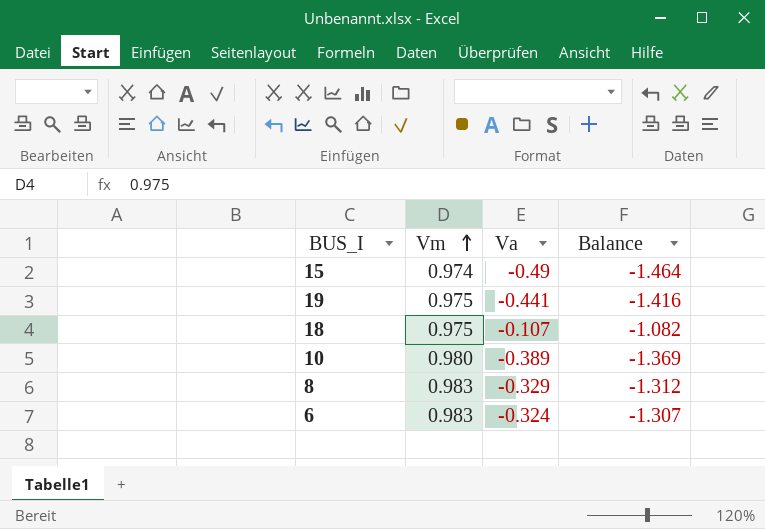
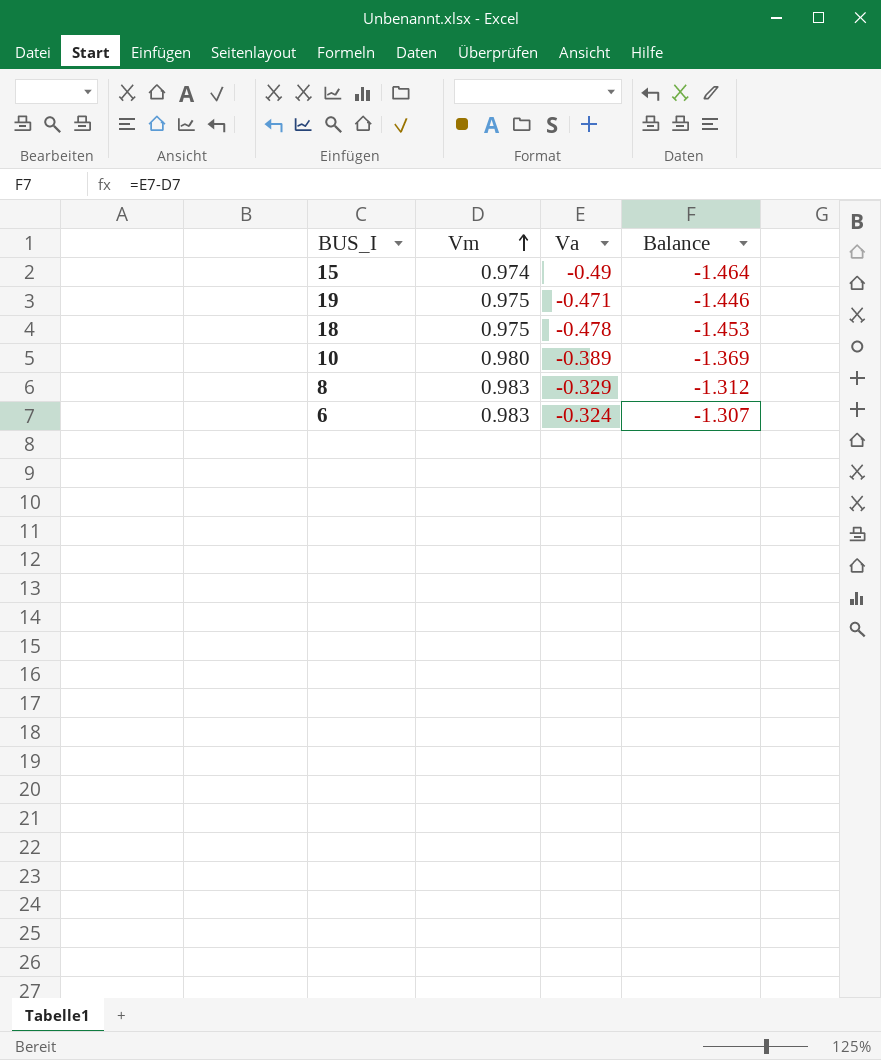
19 | Va: -0.441 -> -0.471
19 | Balance: -1.416 -> -1.446
18 | Va: -0.107 -> -0.478
18 | Balance: -1.082 -> -1.453

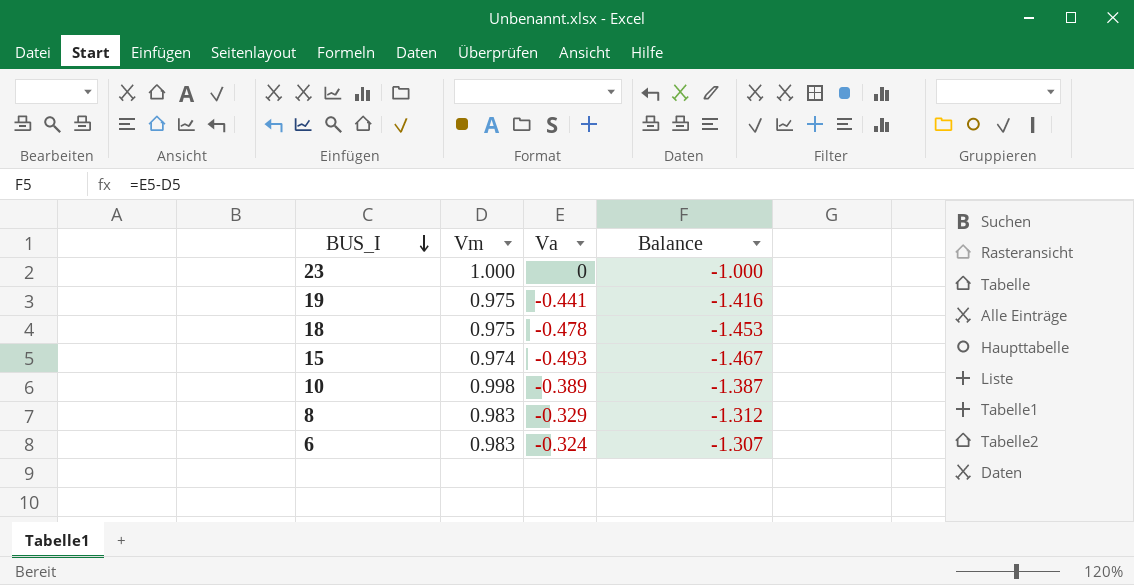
row order: Vm ascending -> BUS_I descending
row 23: none -> 1.000 | 0 | -1.000
19 | Va: -0.471 -> -0.441
19 | Balance: -1.446 -> -1.416
15 | Va: -0.49 -> -0.493
15 | Balance: -1.464 -> -1.467
10 | Vm: 0.980 -> 0.998
10 | Balance: -1.369 -> -1.387

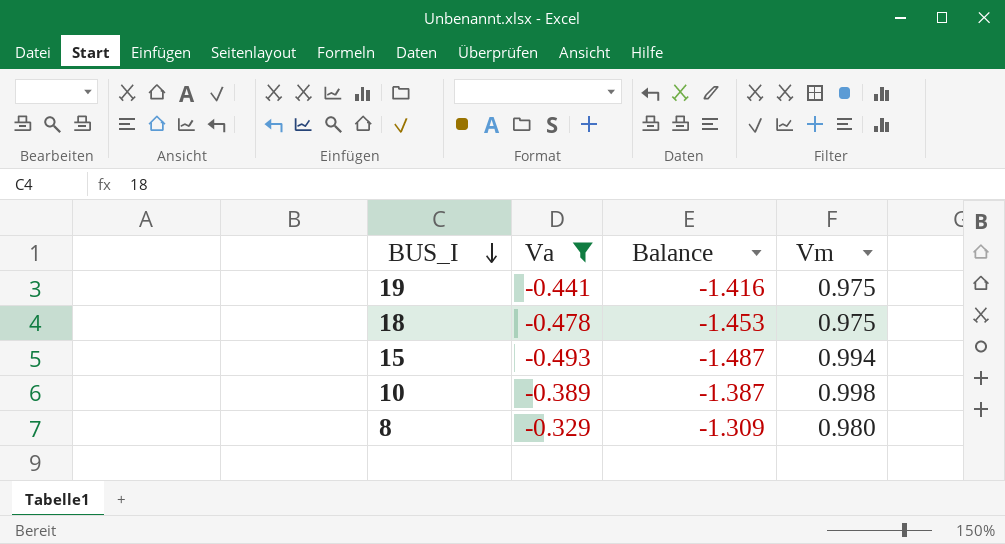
filter: none -> Va <= -0.329
column Vm | position: 2 -> 4
15 | Balance: -1.467 -> -1.487
15 | Vm: 0.974 -> 0.994
8 | Balance: -1.312 -> -1.309
8 | Vm: 0.983 -> 0.980

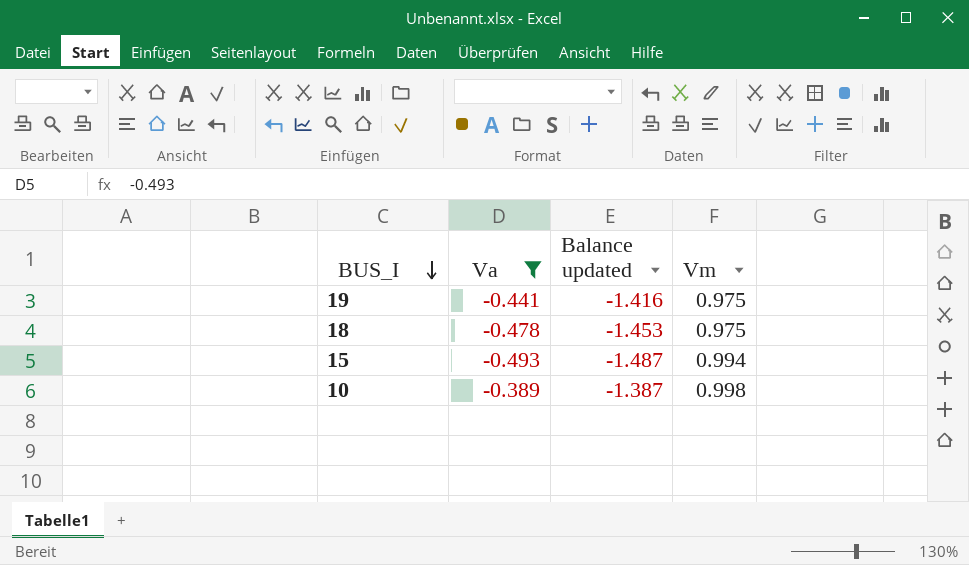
column name: Balance -> Balance updated
row 8: -0.329 | -1.309 | 0.980 -> none

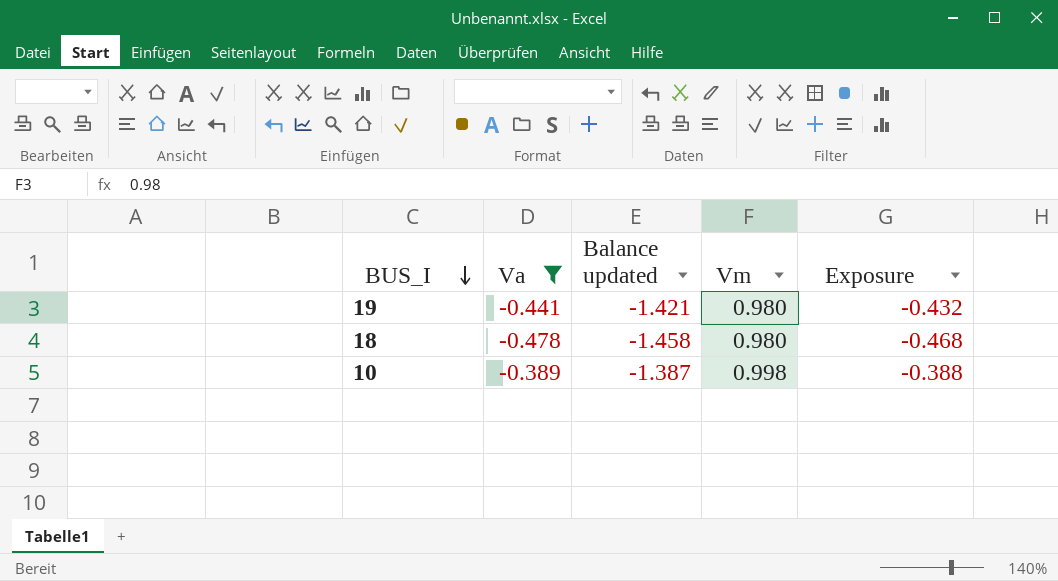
column Exposure | formula: none -> [Va] * [Vm]
row 15: -0.493 | -1.487 | 0.994 -> none
19 | Balance updated: -1.416 -> -1.421
19 | Vm: 0.975 -> 0.980
18 | Balance updated: -1.453 -> -1.458
18 | Vm: 0.975 -> 0.980

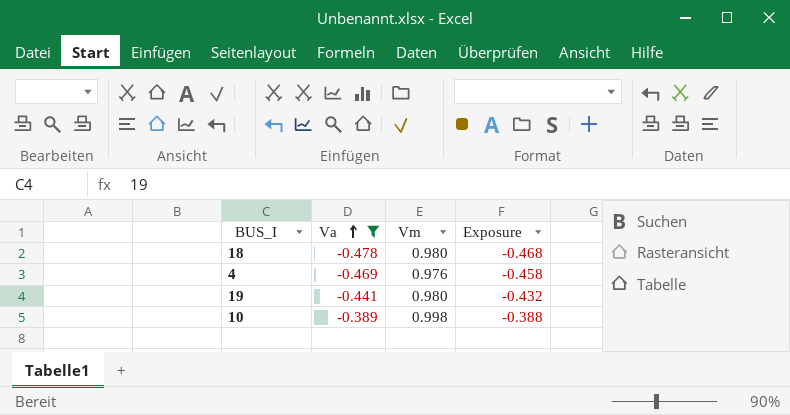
row order: BUS_I descending -> Va ascending
column Balance updated | formula: [Va] - [Vm] -> none
row 4: none -> -0.469 | 0.976 | -0.458

